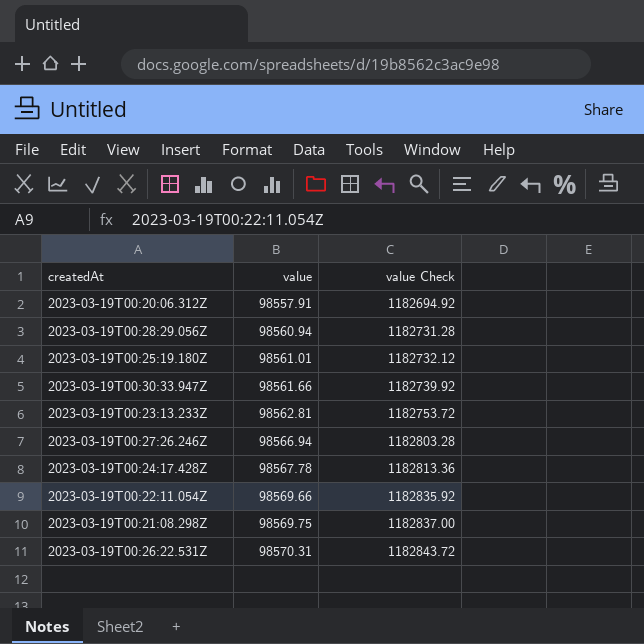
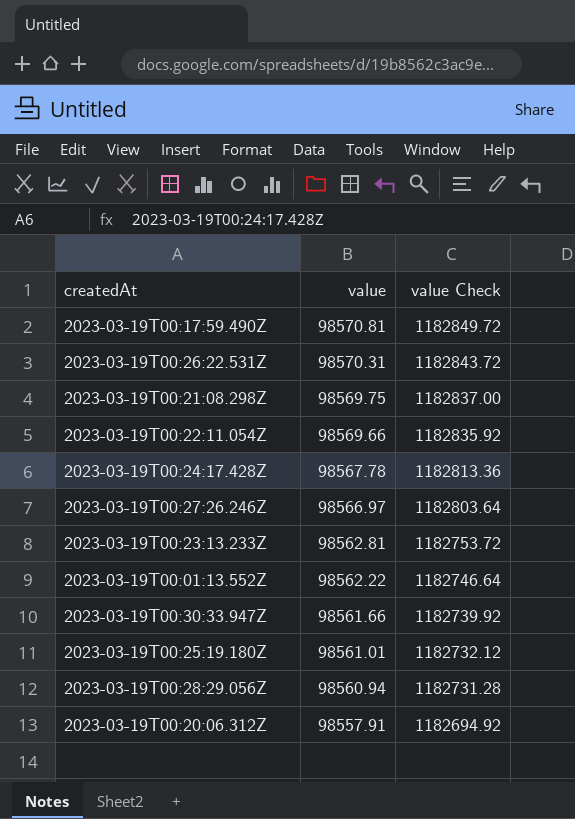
row order: value ascending -> value descending
row 2023-03-19T00:17:59.490Z: none -> 98570.81 | 1182849.72
2023-03-19T00:27:26.246Z | value: 98566.94 -> 98566.97
2023-03-19T00:27:26.246Z | value Check: 1182803.28 -> 1182803.64
row 2023-03-19T00:01:13.552Z: none -> 98562.22 | 1182746.64

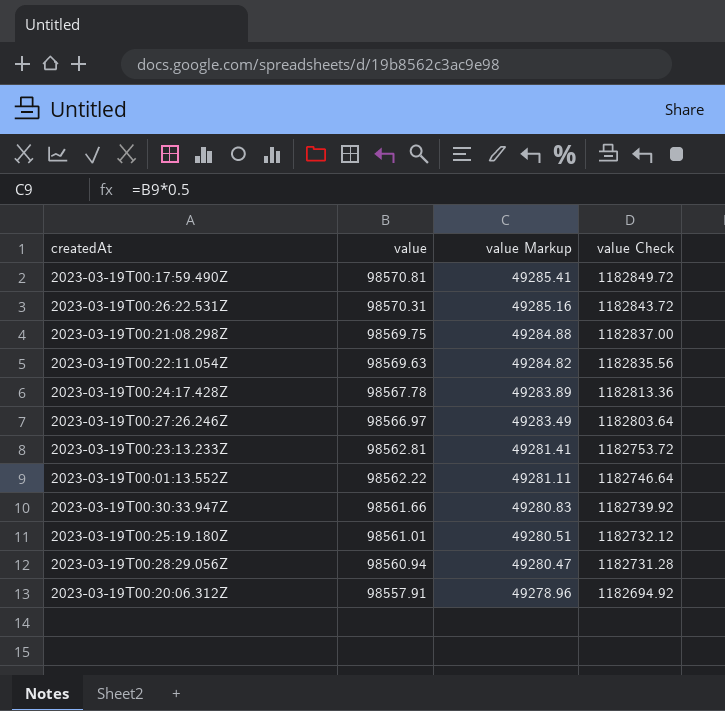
column value Markup | formula: none -> [value] * 0.5
2023-03-19T00:22:11.054Z | value: 98569.66 -> 98569.63
2023-03-19T00:22:11.054Z | value Check: 1182835.92 -> 1182835.56

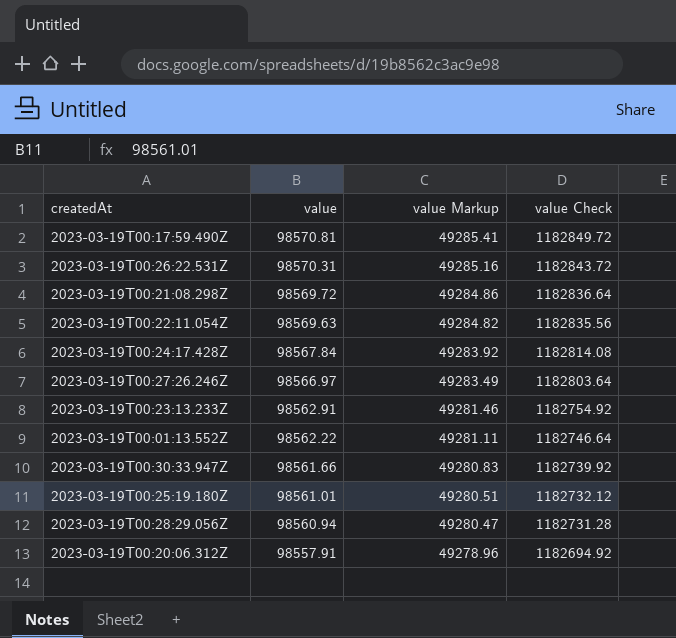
2023-03-19T00:21:08.298Z | value: 98569.75 -> 98569.72
2023-03-19T00:21:08.298Z | value Markup: 49284.88 -> 49284.86
2023-03-19T00:21:08.298Z | value Check: 1182837.00 -> 1182836.64
2023-03-19T00:24:17.428Z | value: 98567.78 -> 98567.84
2023-03-19T00:24:17.428Z | value Markup: 49283.89 -> 49283.92
2023-03-19T00:24:17.428Z | value Check: 1182813.36 -> 1182814.08
2023-03-19T00:23:13.233Z | value: 98562.81 -> 98562.91
2023-03-19T00:23:13.233Z | value Markup: 49281.41 -> 49281.46
2023-03-19T00:23:13.233Z | value Check: 1182753.72 -> 1182754.92

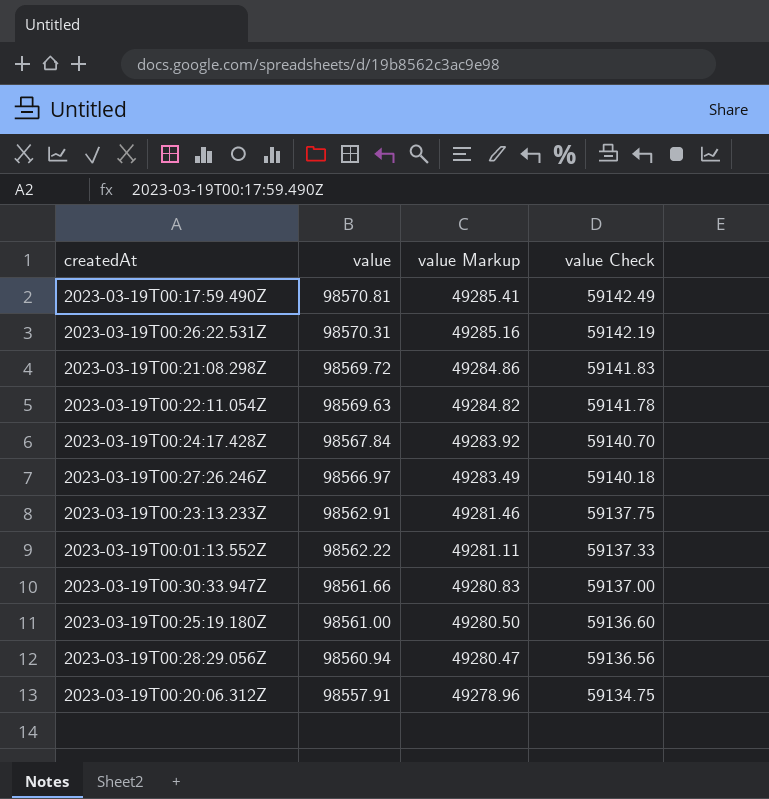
column value Check | formula: [value] * 12 -> [value] * 0.6
2023-03-19T00:25:19.180Z | value: 98561.01 -> 98561.00
2023-03-19T00:25:19.180Z | value Markup: 49280.51 -> 49280.50

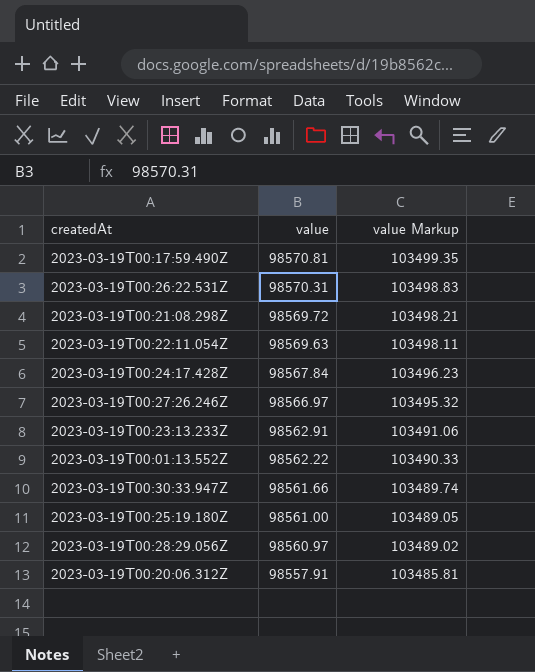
column value Check | formula: [value] * 0.6 -> none
column value Markup | formula: [value] * 0.5 -> [value] * 1.05
2023-03-19T00:28:29.056Z | value: 98560.94 -> 98560.97

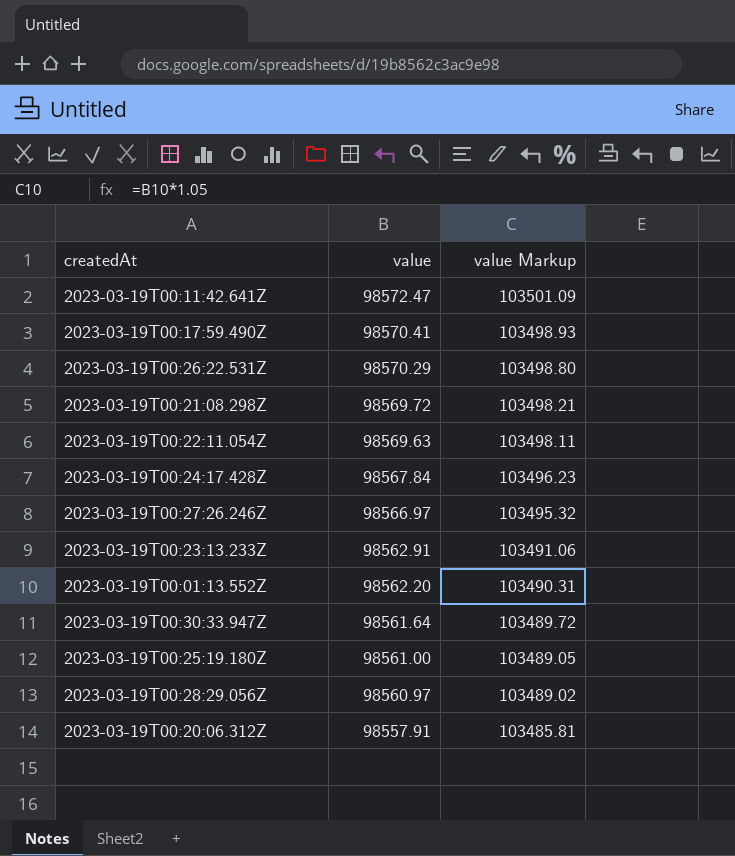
row 2023-03-19T00:11:42.641Z: none -> 98572.47 | 103501.09
2023-03-19T00:17:59.490Z | value: 98570.81 -> 98570.41
2023-03-19T00:17:59.490Z | value Markup: 103499.35 -> 103498.93
2023-03-19T00:26:22.531Z | value: 98570.31 -> 98570.29
2023-03-19T00:26:22.531Z | value Markup: 103498.83 -> 103498.80
2023-03-19T00:01:13.552Z | value: 98562.22 -> 98562.20
2023-03-19T00:01:13.552Z | value Markup: 103490.33 -> 103490.31
2023-03-19T00:30:33.947Z | value: 98561.66 -> 98561.64
2023-03-19T00:30:33.947Z | value Markup: 103489.74 -> 103489.72

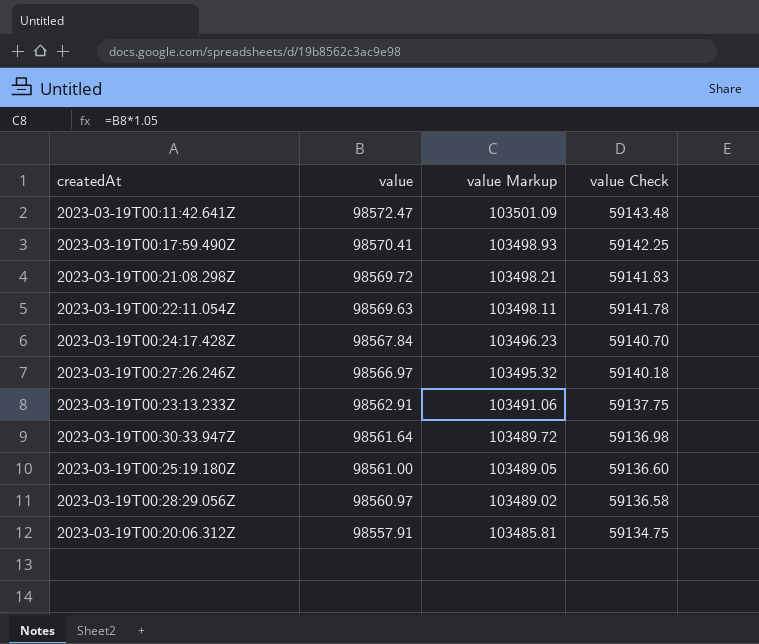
column value Check | formula: none -> [value] * 0.6
row 2023-03-19T00:26:22.531Z: 98570.29 | 103498.80 -> none
row 2023-03-19T00:01:13.552Z: 98562.20 | 103490.31 -> none

